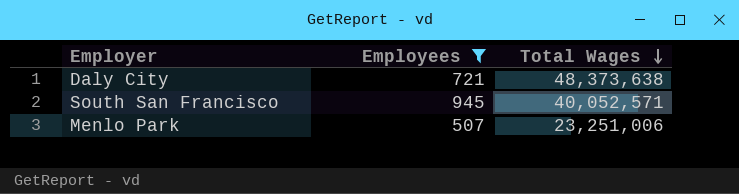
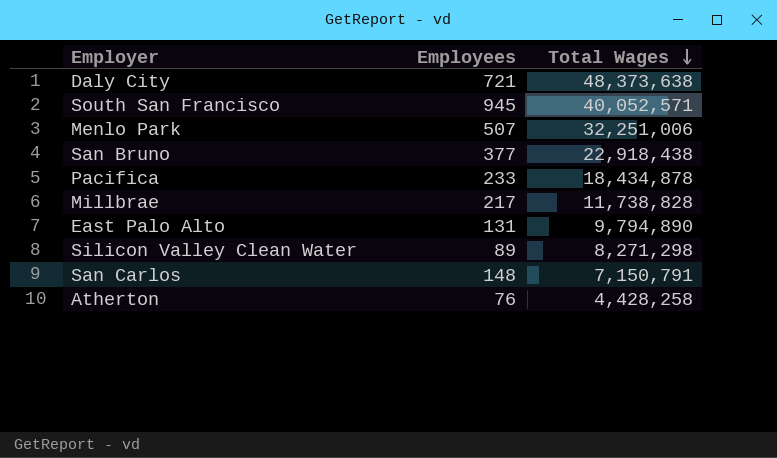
filter: Employees >= 507 -> none
Menlo Park | Total Wages: 23,251,006 -> 32,251,006

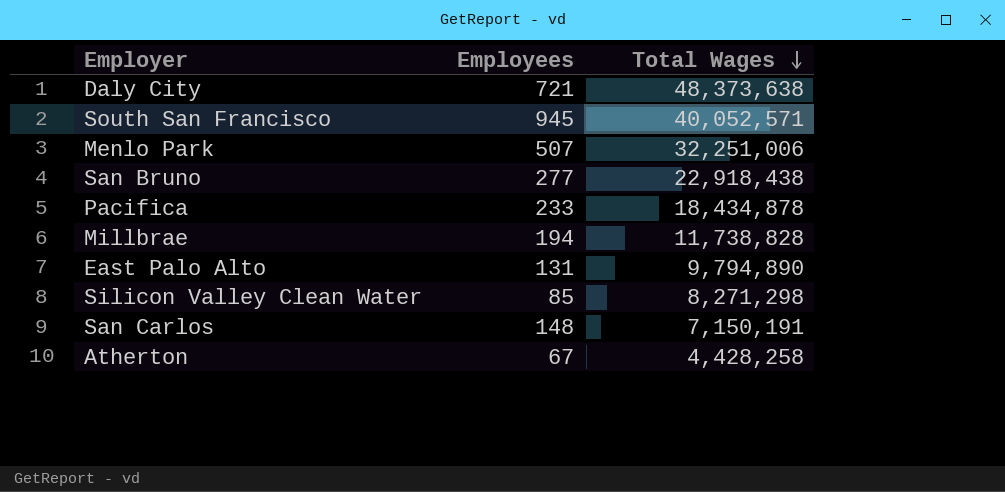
San Bruno | Employees: 377 -> 277
Millbrae | Employees: 217 -> 194
Silicon Valley Clean Water | Employees: 89 -> 85
San Carlos | Total Wages: 7,150,791 -> 7,150,191
Atherton | Employees: 76 -> 67

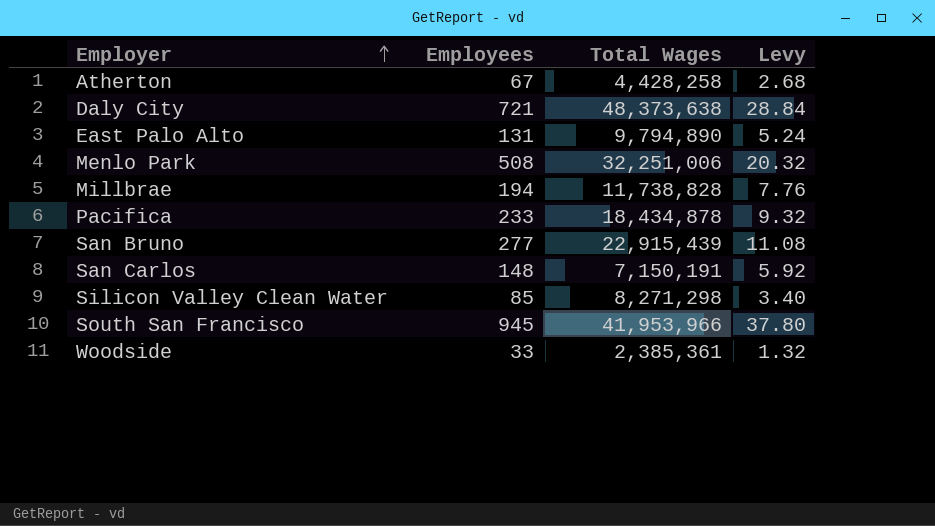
row order: Total Wages descending -> Employer ascending
column Levy | formula: none -> [Employees] * 0.04
Menlo Park | Employees: 507 -> 508
San Bruno | Total Wages: 22,918,438 -> 22,915,439
South San Francisco | Total Wages: 40,052,571 -> 41,953,966
row Woodside: none -> 33 | 2,385,361 | 1.32

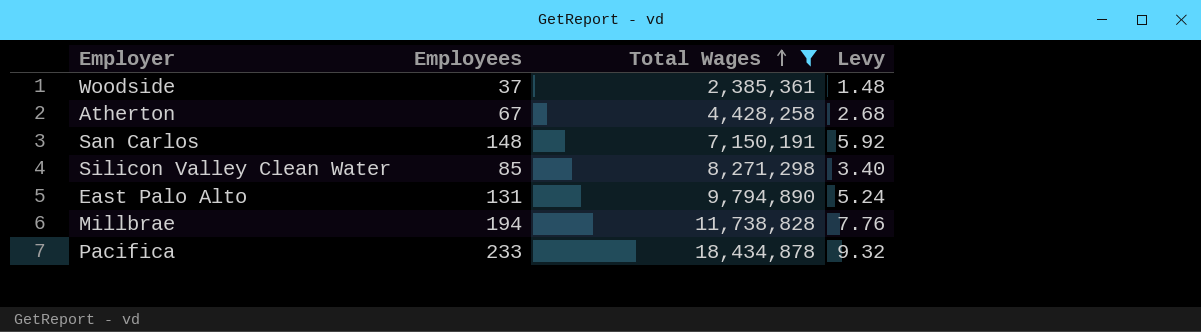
filter: none -> Total Wages <= 18,434,878
row order: Employer ascending -> Total Wages ascending
Woodside | Employees: 33 -> 37
Woodside | Levy: 1.32 -> 1.48

